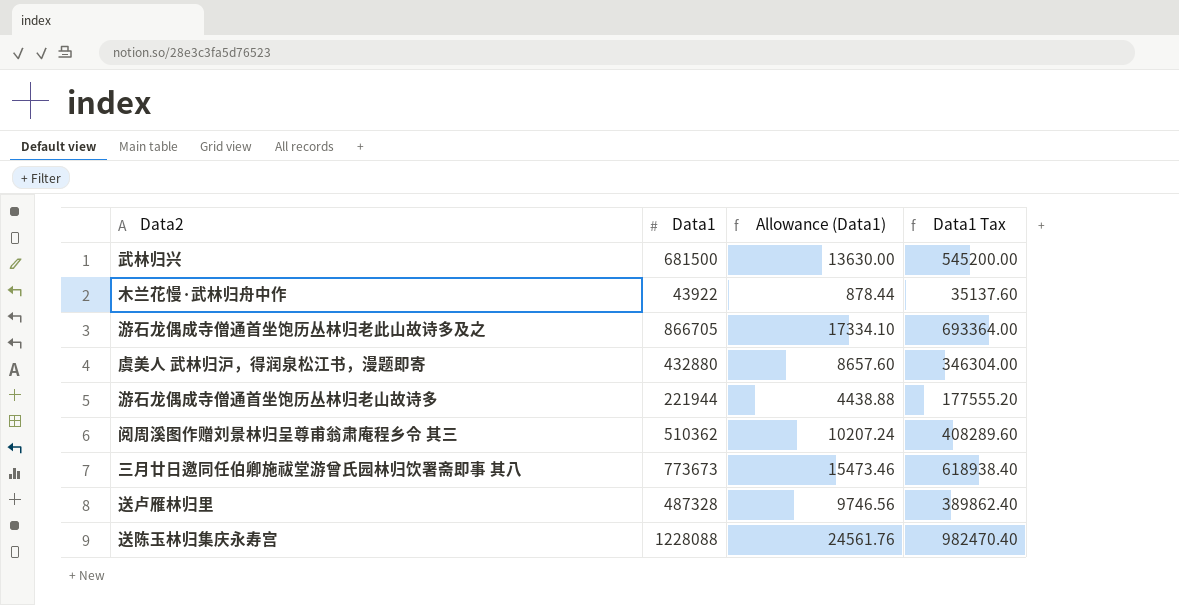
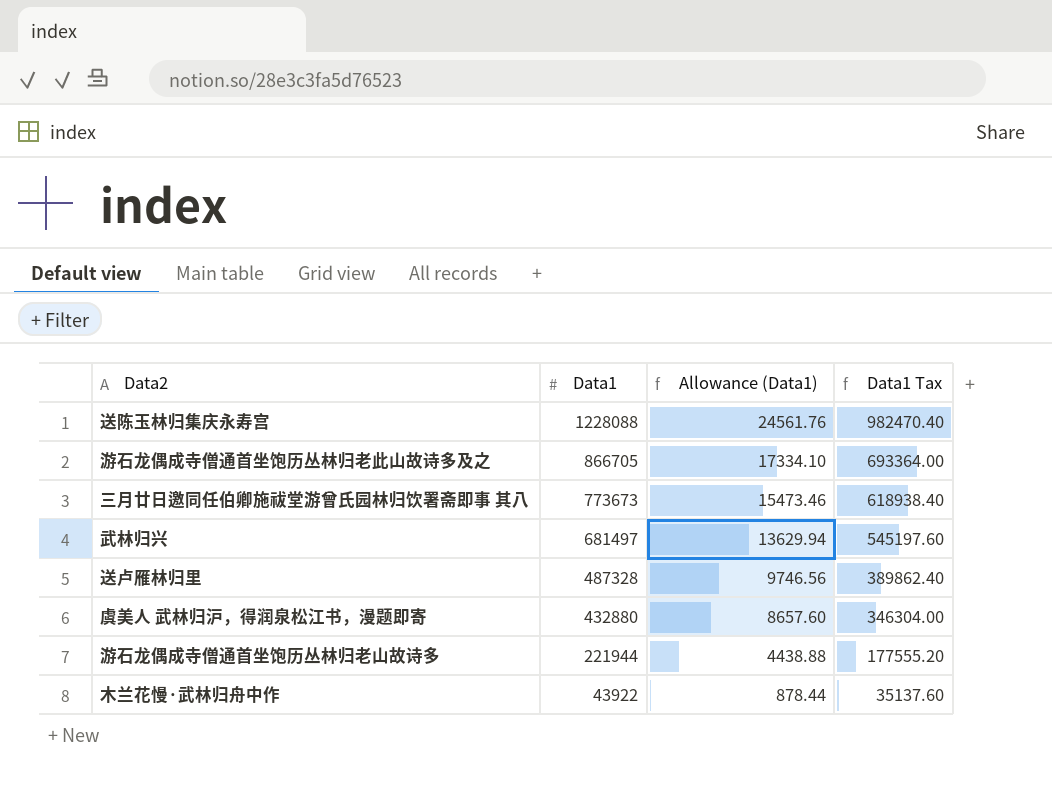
row order: none -> Data1 descending
row 阅周溪图作赠刘景林归呈尊甫翁肃庵程乡令 其三: 510362 | 10207.24 | 408289.60 -> none
武林归兴 | Data1: 681500 -> 681497
武林归兴 | Allowance (Data1): 13630.00 -> 13629.94
武林归兴 | Data1 Tax: 545200.00 -> 545197.60

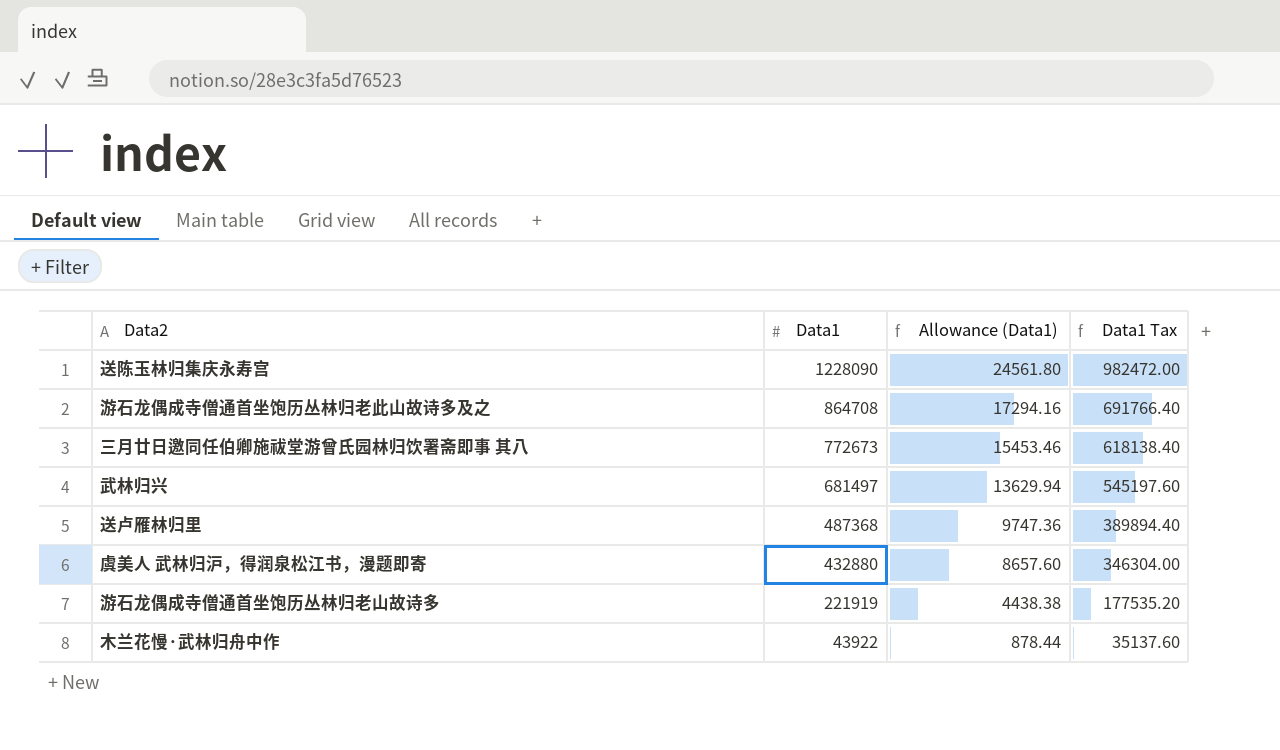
送陈玉林归集庆永寿宫 | Data1: 1228088 -> 1228090
送陈玉林归集庆永寿宫 | Allowance (Data1): 24561.76 -> 24561.80
送陈玉林归集庆永寿宫 | Data1 Tax: 982470.40 -> 982472.00
游石龙偶成寺僧通首坐饱历丛林归老此山故诗多及之 | Data1: 866705 -> 864708
游石龙偶成寺僧通首坐饱历丛林归老此山故诗多及之 | Allowance (Data1): 17334.10 -> 17294.16
游石龙偶成寺僧通首坐饱历丛林归老此山故诗多及之 | Data1 Tax: 693364.00 -> 691766.40
三月廿日邀同任伯卿施祓堂游曾氏园林归饮署斋即事 其八 | Data1: 773673 -> 772673
三月廿日邀同任伯卿施祓堂游曾氏园林归饮署斋即事 其八 | Allowance (Data1): 15473.46 -> 15453.46
三月廿日邀同任伯卿施祓堂游曾氏园林归饮署斋即事 其八 | Data1 Tax: 618938.40 -> 618138.40
送卢雁林归里 | Data1: 487328 -> 487368
送卢雁林归里 | Allowance (Data1): 9746.56 -> 9747.36
送卢雁林归里 | Data1 Tax: 389862.40 -> 389894.40
游石龙偶成寺僧通首坐饱历丛林归老山故诗多 | Data1: 221944 -> 221919
游石龙偶成寺僧通首坐饱历丛林归老山故诗多 | Allowance (Data1): 4438.88 -> 4438.38
游石龙偶成寺僧通首坐饱历丛林归老山故诗多 | Data1 Tax: 177555.20 -> 177535.20

